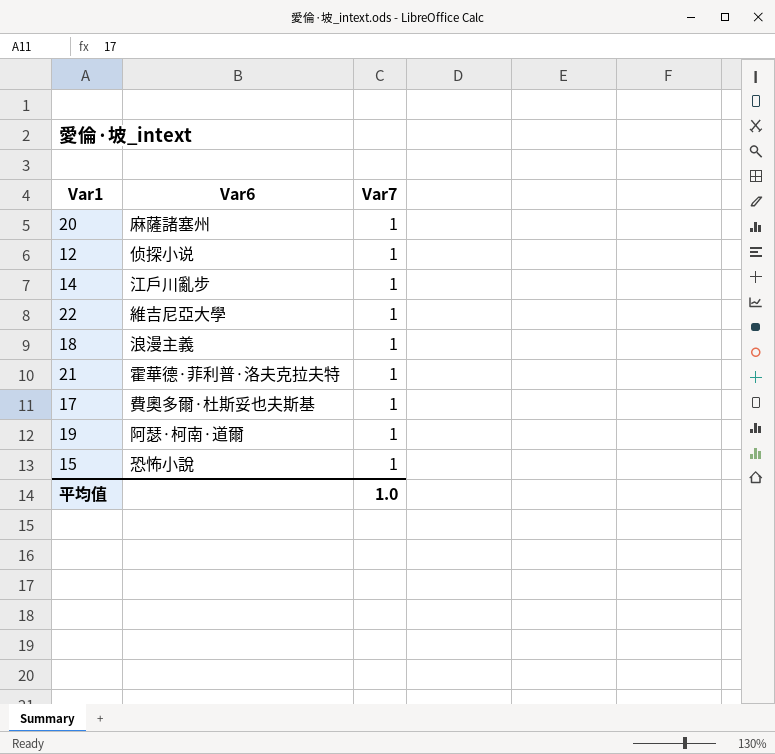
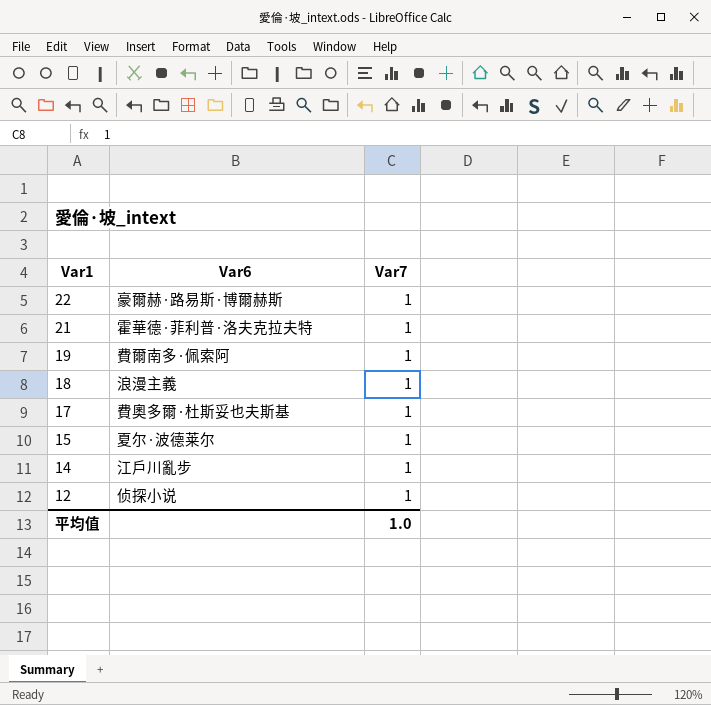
row order: none -> Var1 descending
row 20: 麻薩諸塞州 | 1 -> none
22 | Var6: 維吉尼亞大學 -> 豪爾赫·路易斯·博爾赫斯
19 | Var6: 阿瑟·柯南·道爾 -> 費爾南多·佩索阿
15 | Var6: 恐怖小說 -> 夏尔·波德莱尔

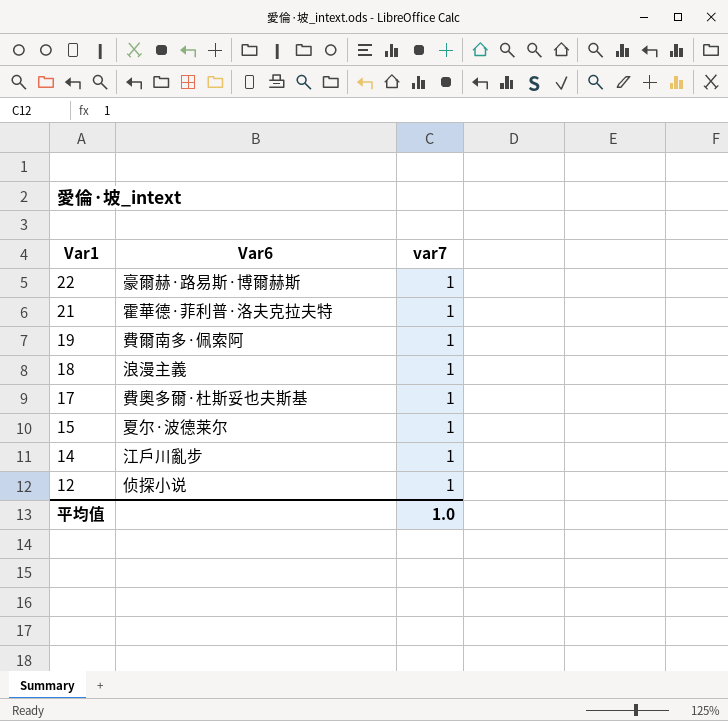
column name: Var7 -> var7

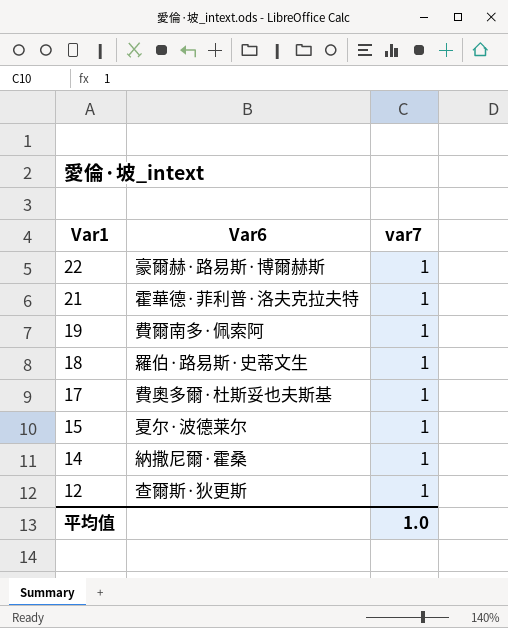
18 | Var6: 浪漫主義 -> 羅伯·路易斯·史蒂文生
14 | Var6: 江戶川亂步 -> 納撒尼爾·霍桑
12 | Var6: 侦探小说 -> 查爾斯·狄更斯

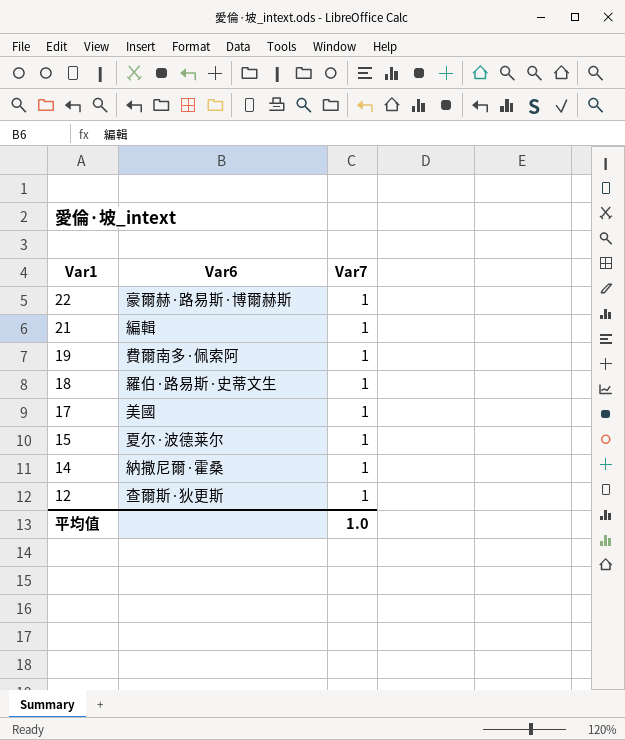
column name: var7 -> Var7
21 | Var6: 霍華德·菲利普·洛夫克拉夫特 -> 編輯
17 | Var6: 費奧多爾·杜斯妥也夫斯基 -> 美國

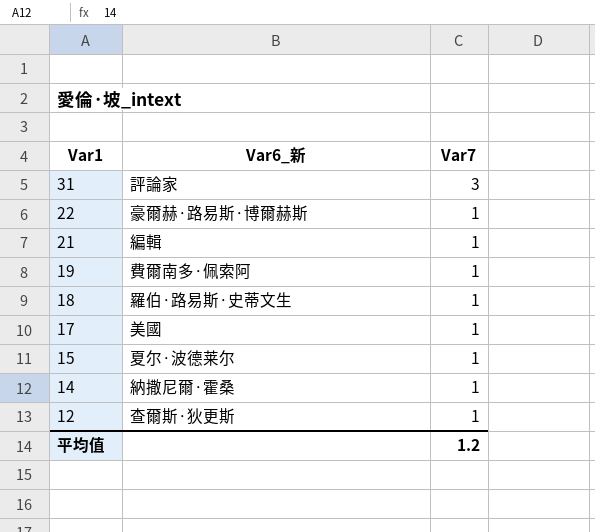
column name: Var6 -> Var6_新
row 31: none -> 評論家 | 3
平均值 | Var7: 1.0 -> 1.2

